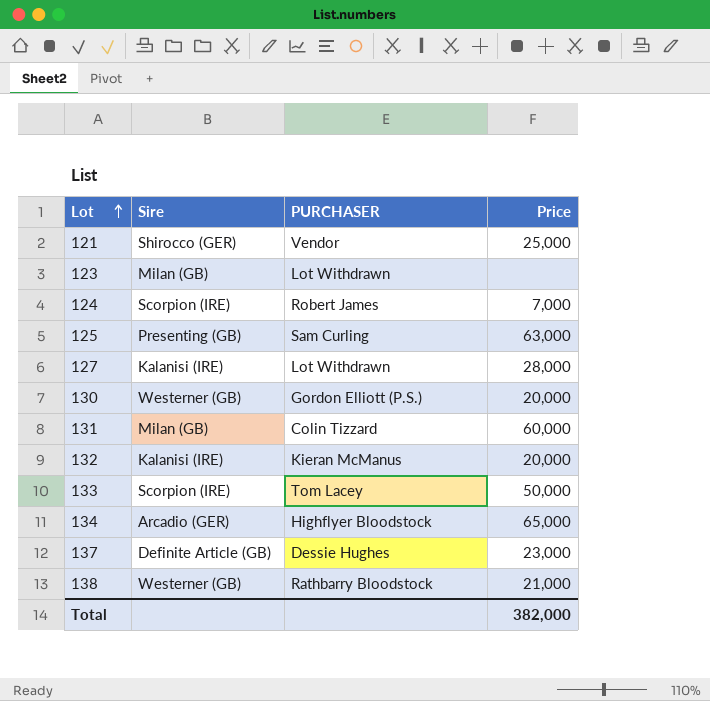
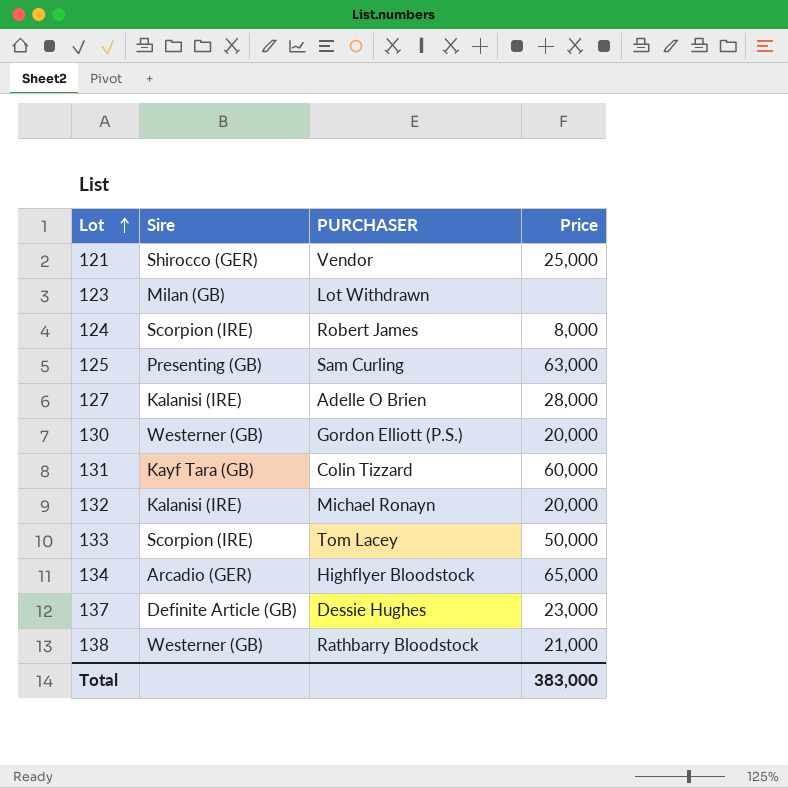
124 | Price: 7,000 -> 8,000
127 | PURCHASER: Lot Withdrawn -> Adelle O Brien
131 | Sire: Milan (GB) -> Kayf Tara (GB)
132 | PURCHASER: Kieran McManus -> Michael Ronayn
Total | Price: 382,000 -> 383,000

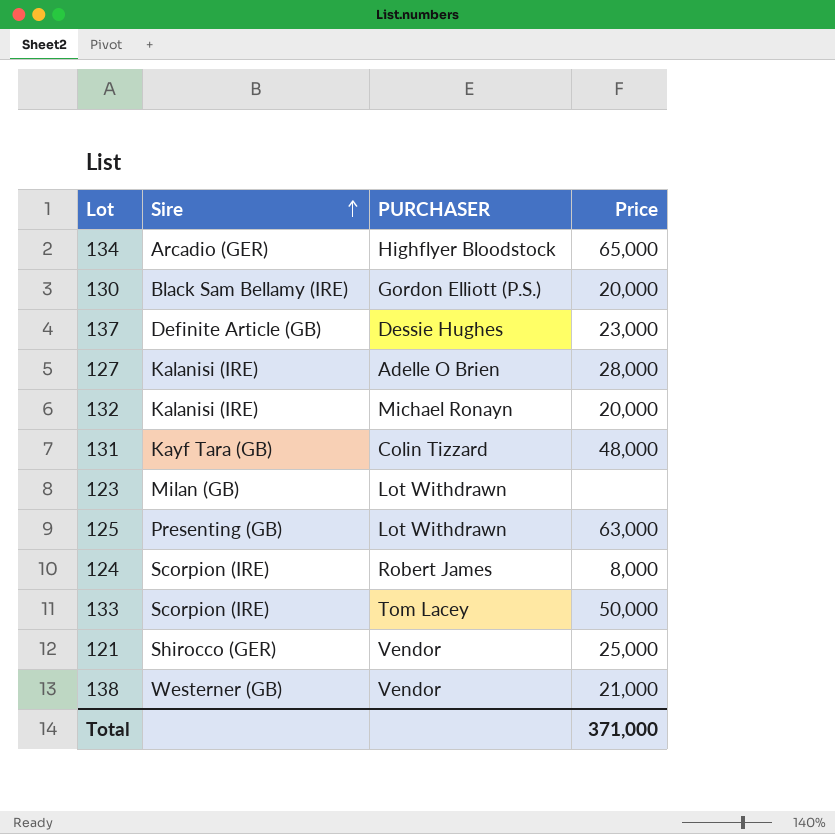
row order: Lot ascending -> Sire ascending
130 | Sire: Westerner (GB) -> Black Sam Bellamy (IRE)
131 | Price: 60,000 -> 48,000
125 | PURCHASER: Sam Curling -> Lot Withdrawn
138 | PURCHASER: Rathbarry Bloodstock -> Vendor
Total | Price: 383,000 -> 371,000

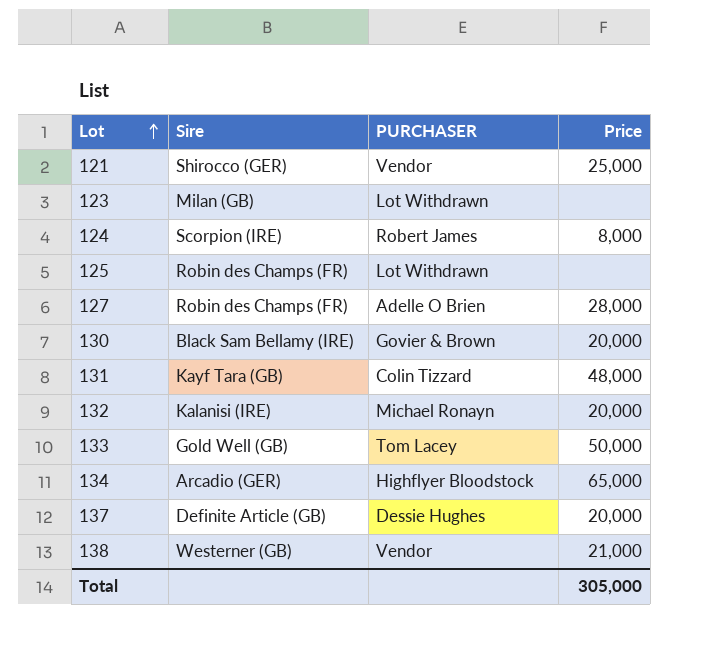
row order: Sire ascending -> Lot ascending
125 | Sire: Presenting (GB) -> Robin des Champs (FR)
125 | Price: 63,000 -> none
127 | Sire: Kalanisi (IRE) -> Robin des Champs (FR)
130 | PURCHASER: Gordon Elliott (P.S.) -> Govier & Brown
133 | Sire: Scorpion (IRE) -> Gold Well (GB)
137 | Price: 23,000 -> 20,000
Total | Price: 371,000 -> 305,000

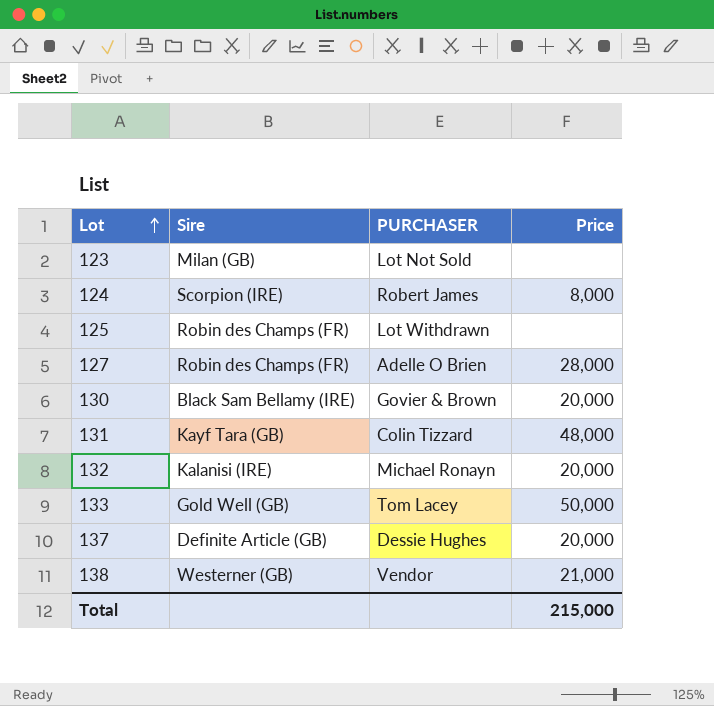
row 121: Shirocco (GER) | Vendor | 25,000 -> none
row 134: Arcadio (GER) | Highflyer Bloodstock | 65,000 -> none
123 | PURCHASER: Lot Withdrawn -> Lot Not Sold
Total | Price: 305,000 -> 215,000

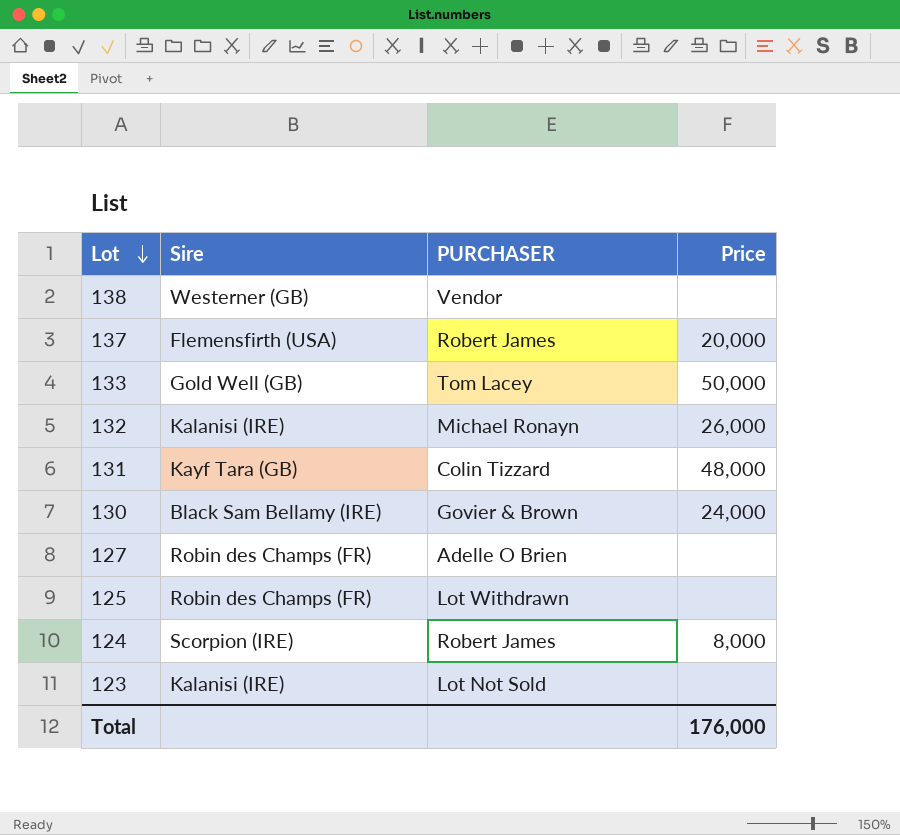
row order: Lot ascending -> Lot descending
138 | Price: 21,000 -> none
137 | Sire: Definite Article (GB) -> Flemensfirth (USA)
137 | PURCHASER: Dessie Hughes -> Robert James
132 | Price: 20,000 -> 26,000
130 | Price: 20,000 -> 24,000
127 | Price: 28,000 -> none
123 | Sire: Milan (GB) -> Kalanisi (IRE)
Total | Price: 215,000 -> 176,000

